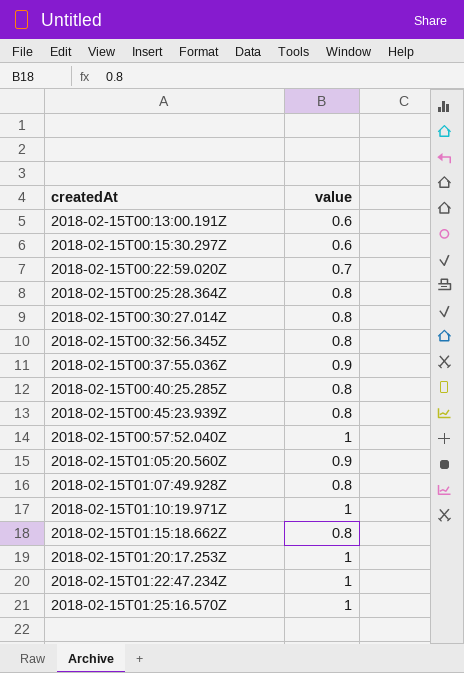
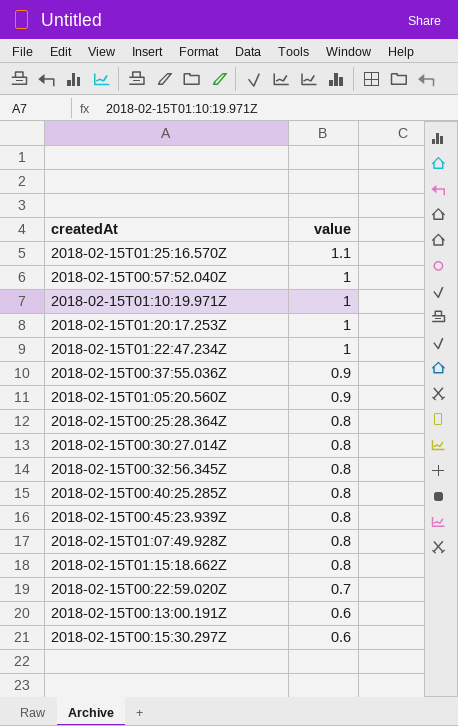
row order: createdAt ascending -> value descending
2018-02-15T01:25:16.570Z | value: 1 -> 1.1

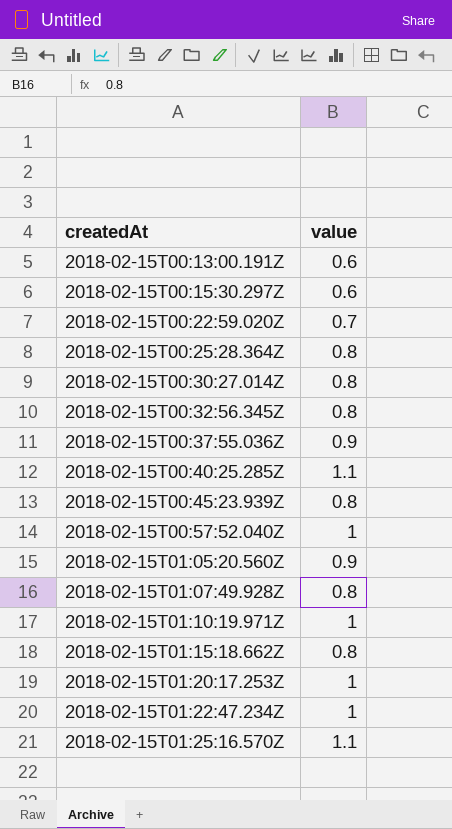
row order: value descending -> createdAt ascending
2018-02-15T00:40:25.285Z | value: 0.8 -> 1.1

